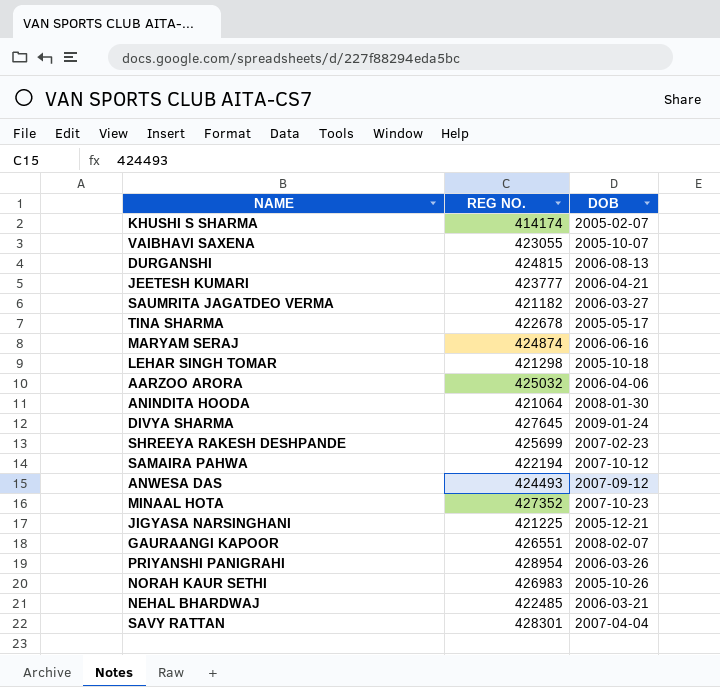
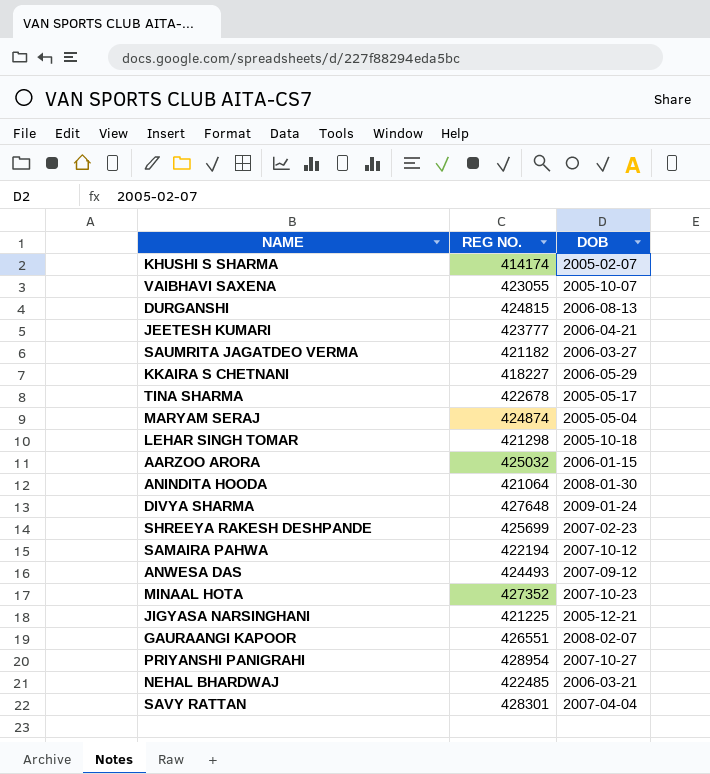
row NORAH KAUR SETHI: 426983 | 2005-10-26 -> none
row KKAIRA S CHETNANI: none -> 418227 | 2006-05-29
MARYAM SERAJ | DOB: 2006-06-16 -> 2005-05-04
AARZOO ARORA | DOB: 2006-04-06 -> 2006-01-15
DIVYA SHARMA | REG NO.: 427645 -> 427648
PRIYANSHI PANIGRAHI | DOB: 2006-03-26 -> 2007-10-27

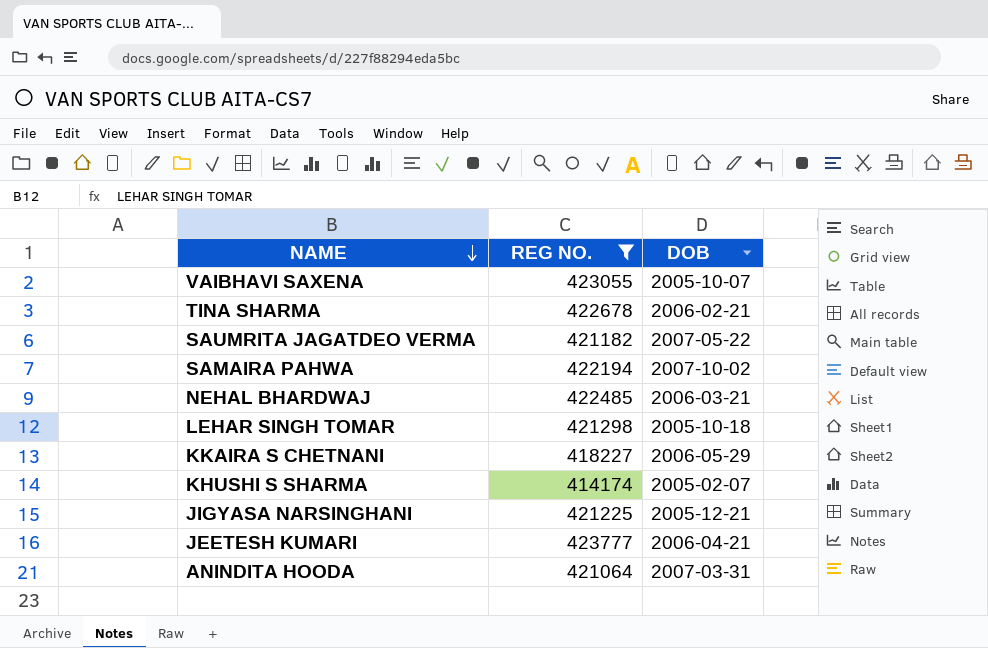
filter: none -> REG NO. <= 423777
row order: none -> NAME descending
TINA SHARMA | DOB: 2005-05-17 -> 2006-02-21
SAUMRITA JAGATDEO VERMA | DOB: 2006-03-27 -> 2007-05-22
SAMAIRA PAHWA | DOB: 2007-10-12 -> 2007-10-02
ANINDITA HOODA | DOB: 2008-01-30 -> 2007-03-31

